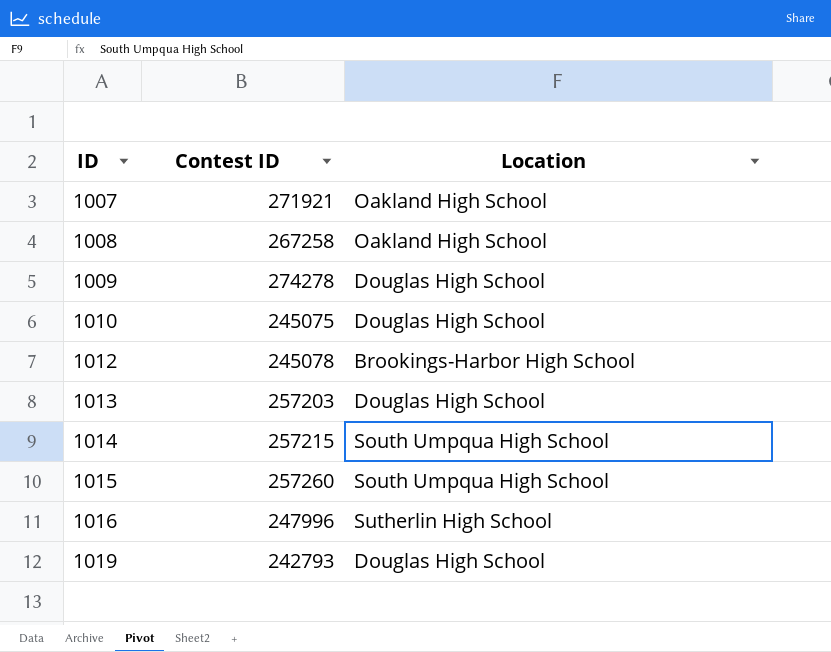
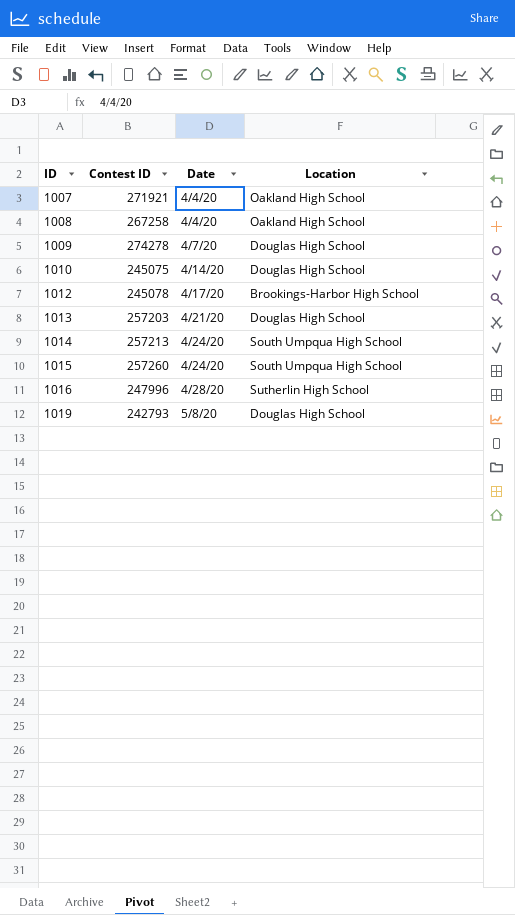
column Date | position: none -> 3
1014 | Contest ID: 257215 -> 257213

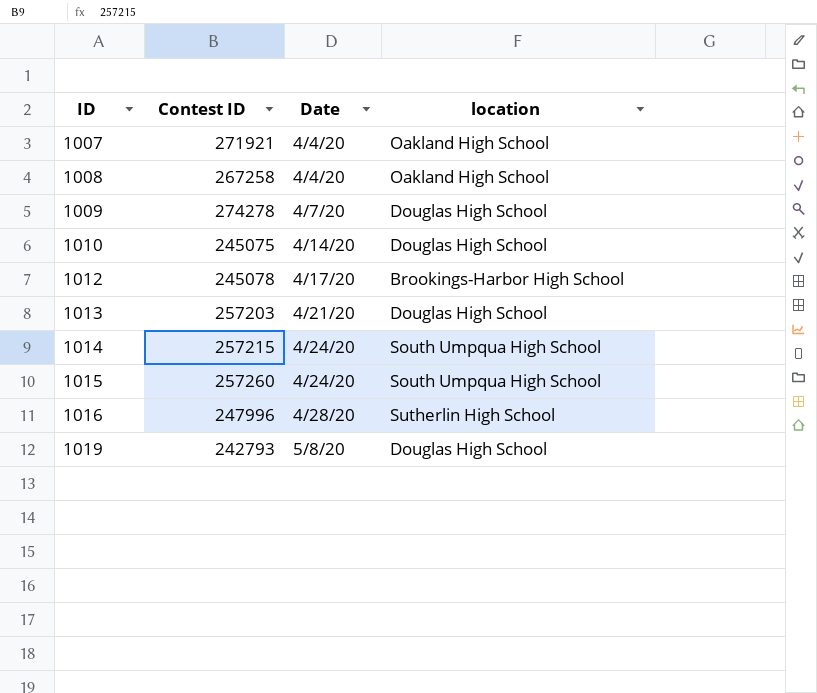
column name: Location -> location
1014 | Contest ID: 257213 -> 257215

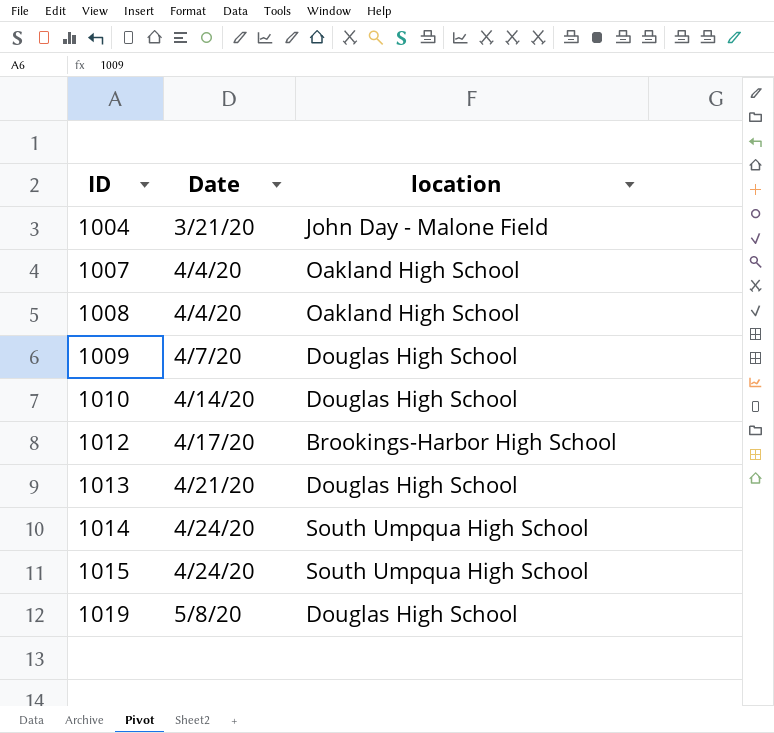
column Contest ID | position: 2 -> none
row 1016: 247996 | 4/28/20 | Sutherlin High School -> none
row 1004: none -> 3/21/20 | John Day - Malone Field

